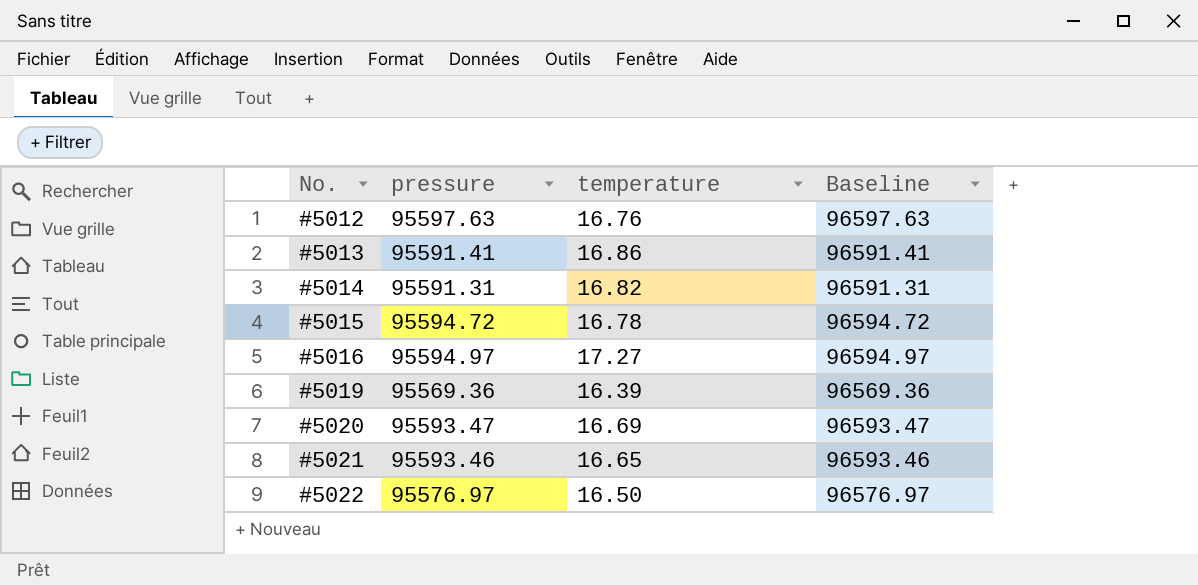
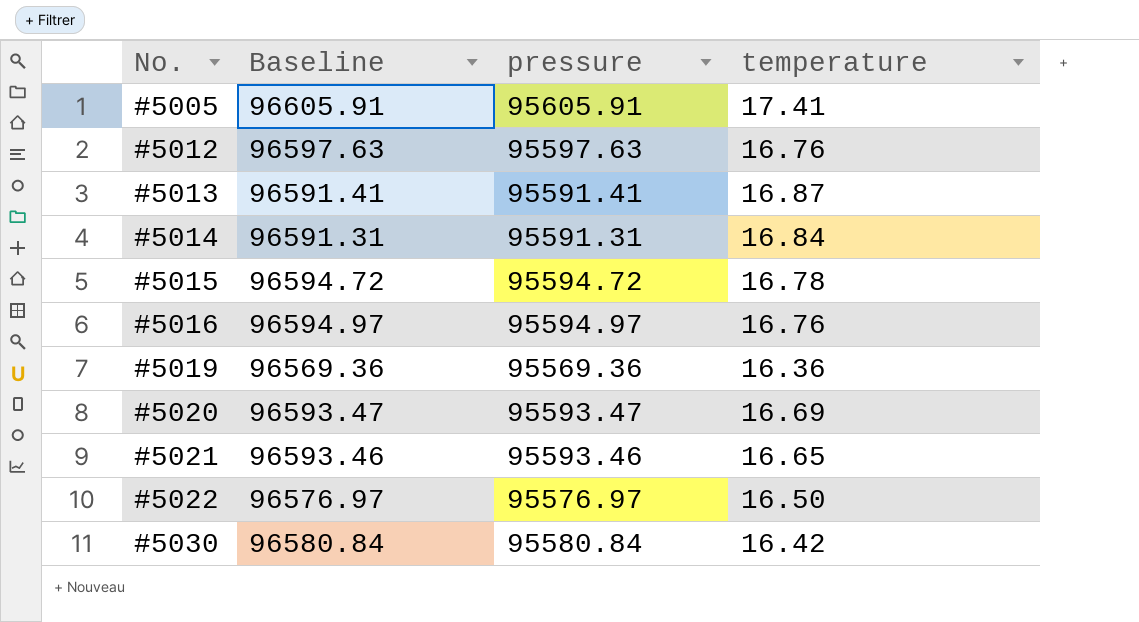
column Baseline | position: 4 -> 2
row #5005: none -> 96605.91 | 95605.91 | 17.41
#5013 | temperature: 16.86 -> 16.87
#5014 | temperature: 16.82 -> 16.84
#5016 | temperature: 17.27 -> 16.76
#5019 | temperature: 16.39 -> 16.36
row #5030: none -> 96580.84 | 95580.84 | 16.42

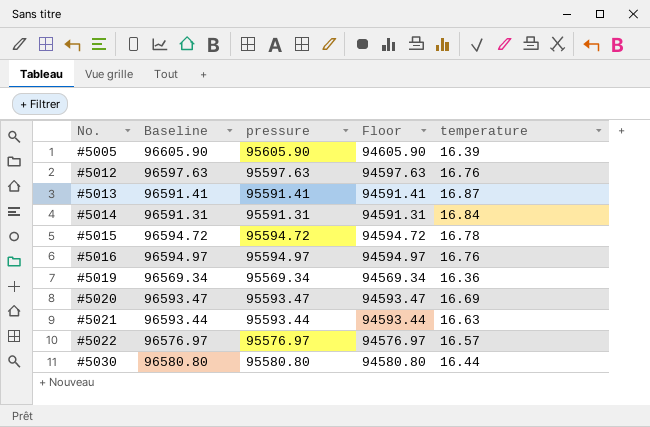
column Floor | formula: none -> [pressure] - 1000
#5005 | Baseline: 96605.91 -> 96605.90
#5005 | pressure: 95605.91 -> 95605.90
#5005 | temperature: 17.41 -> 16.39
#5019 | Baseline: 96569.36 -> 96569.34
#5019 | pressure: 95569.36 -> 95569.34
#5021 | Baseline: 96593.46 -> 96593.44
#5021 | pressure: 95593.46 -> 95593.44
#5021 | temperature: 16.65 -> 16.63
#5022 | temperature: 16.50 -> 16.57
#5030 | Baseline: 96580.84 -> 96580.80
#5030 | pressure: 95580.84 -> 95580.80
#5030 | temperature: 16.42 -> 16.44

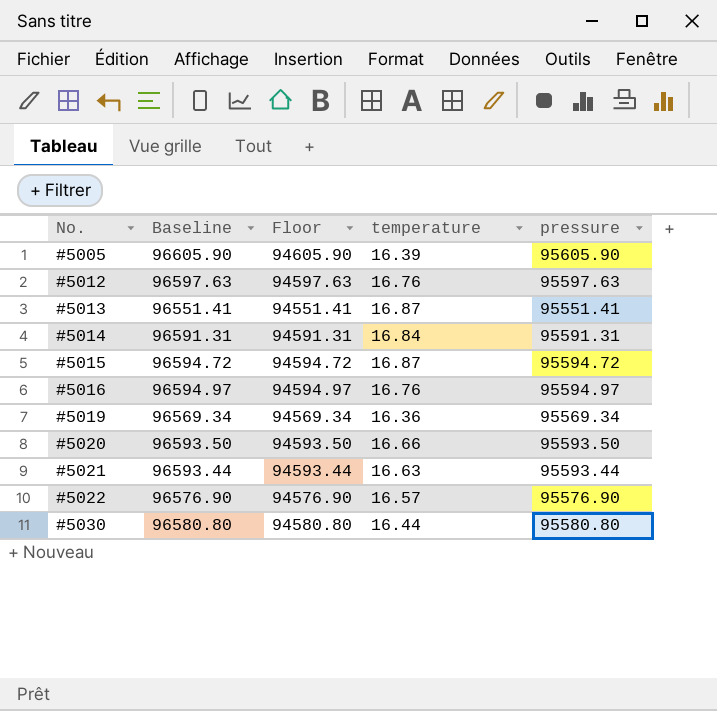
column pressure | position: 3 -> 5
#5013 | Baseline: 96591.41 -> 96551.41
#5013 | Floor: 94591.41 -> 94551.41
#5013 | pressure: 95591.41 -> 95551.41
#5015 | temperature: 16.78 -> 16.87
#5020 | Baseline: 96593.47 -> 96593.50
#5020 | Floor: 94593.47 -> 94593.50
#5020 | temperature: 16.69 -> 16.66
#5020 | pressure: 95593.47 -> 95593.50
#5022 | Baseline: 96576.97 -> 96576.90
#5022 | Floor: 94576.97 -> 94576.90
#5022 | pressure: 95576.97 -> 95576.90

